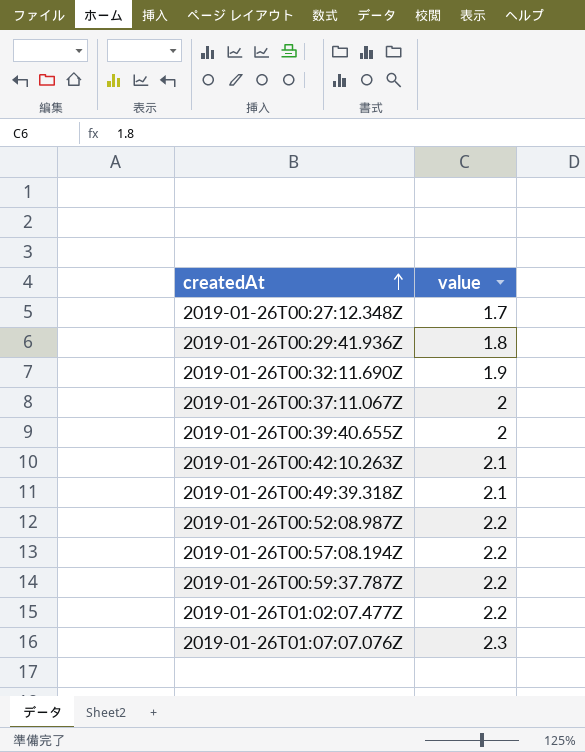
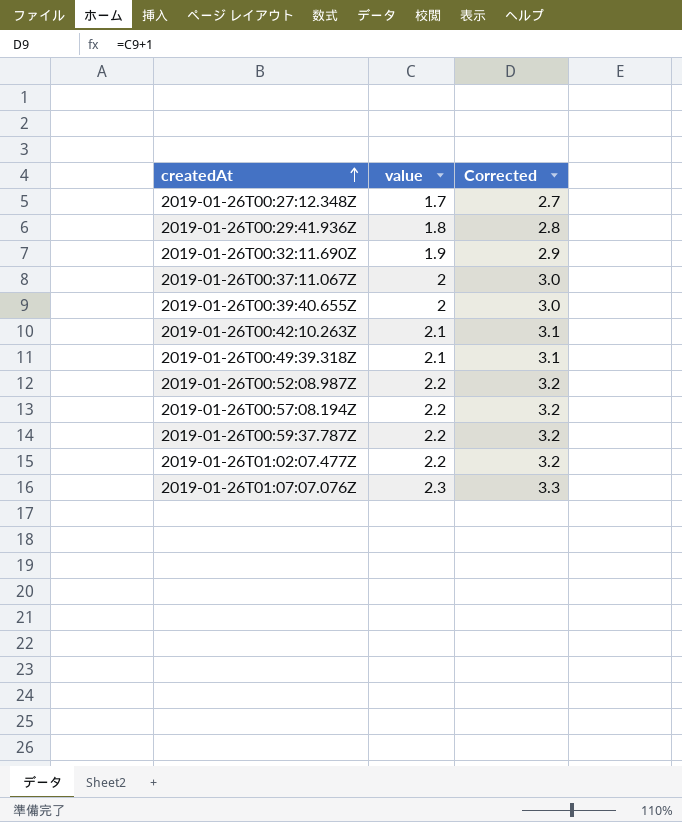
column Corrected | formula: none -> [value] + 1

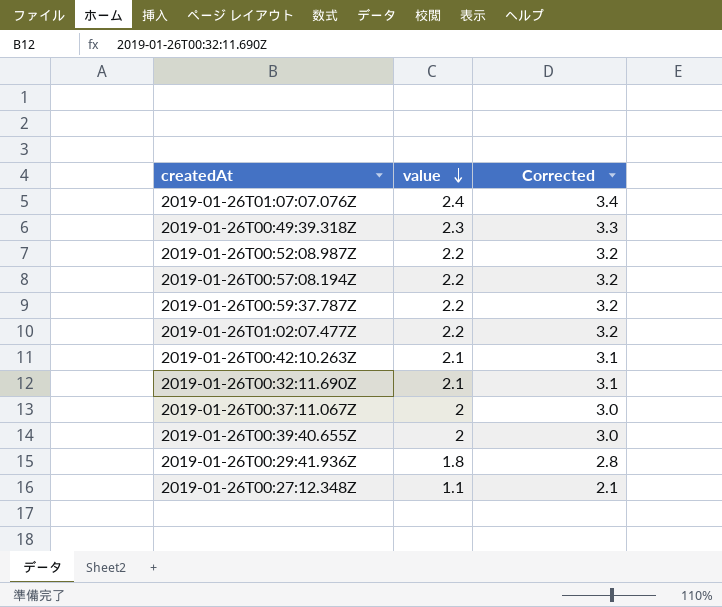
row order: createdAt ascending -> value descending
2019-01-26T01:07:07.076Z | value: 2.3 -> 2.4
2019-01-26T01:07:07.076Z | Corrected: 3.3 -> 3.4
2019-01-26T00:49:39.318Z | value: 2.1 -> 2.3
2019-01-26T00:49:39.318Z | Corrected: 3.1 -> 3.3
2019-01-26T00:32:11.690Z | value: 1.9 -> 2.1
2019-01-26T00:32:11.690Z | Corrected: 2.9 -> 3.1
2019-01-26T00:27:12.348Z | value: 1.7 -> 1.1
2019-01-26T00:27:12.348Z | Corrected: 2.7 -> 2.1

